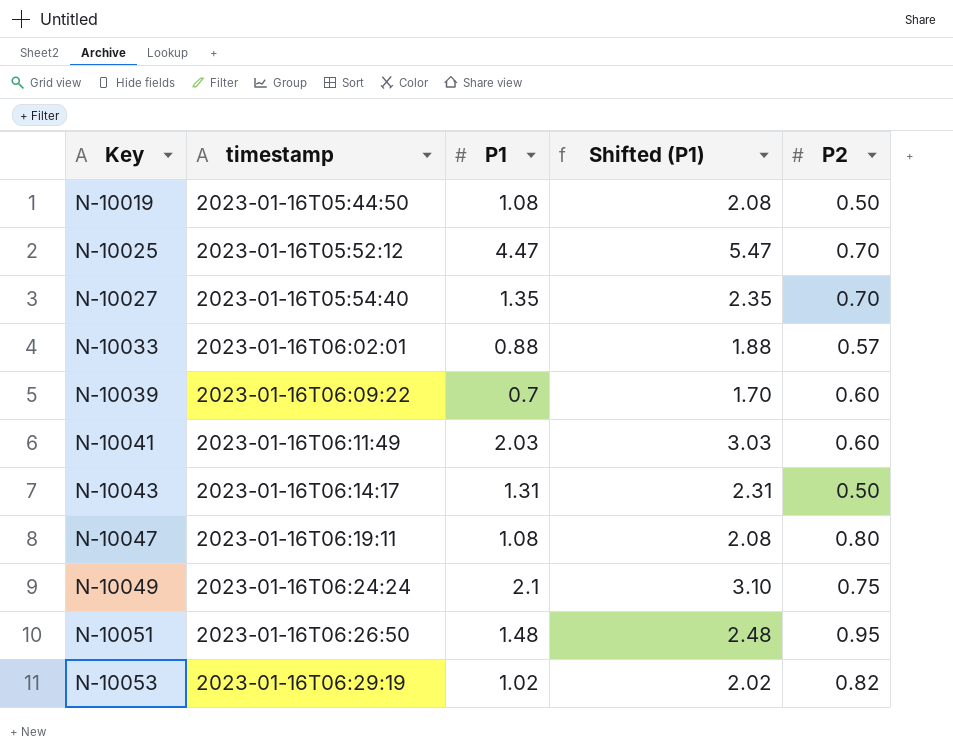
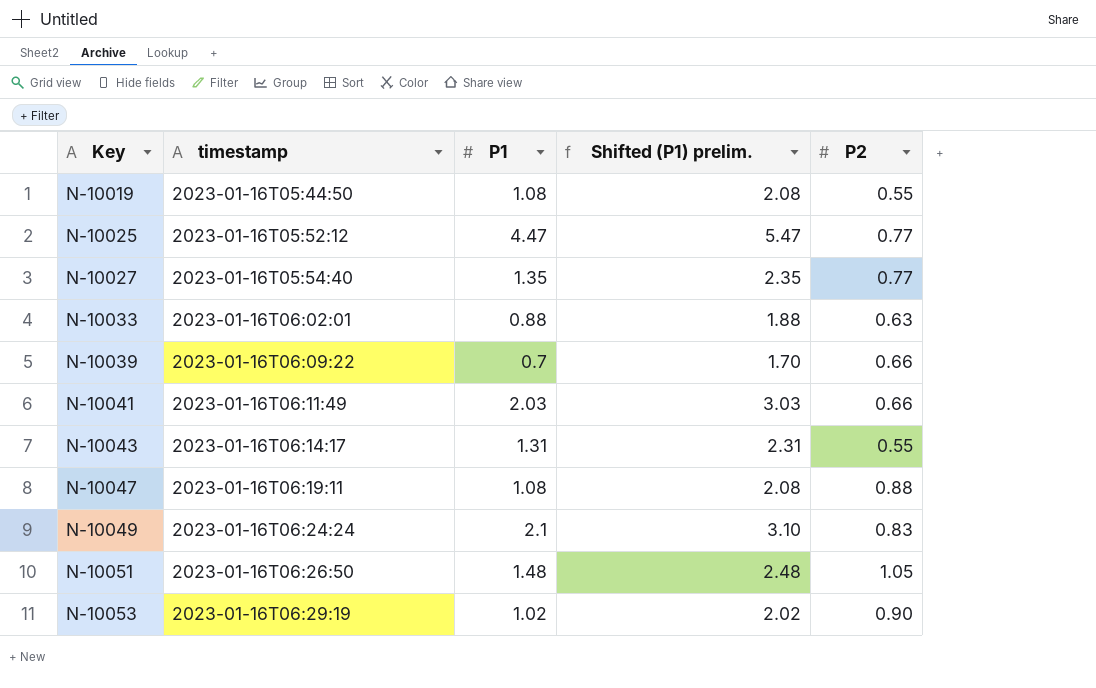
column name: Shifted (P1) -> Shifted (P1) prelim.
N-10019 | P2: 0.50 -> 0.55
N-10025 | P2: 0.70 -> 0.77
N-10027 | P2: 0.70 -> 0.77
N-10033 | P2: 0.57 -> 0.63
N-10039 | P2: 0.60 -> 0.66
N-10041 | P2: 0.60 -> 0.66
N-10043 | P2: 0.50 -> 0.55
N-10047 | P2: 0.80 -> 0.88
N-10049 | P2: 0.75 -> 0.83
N-10051 | P2: 0.95 -> 1.05
N-10053 | P2: 0.82 -> 0.90

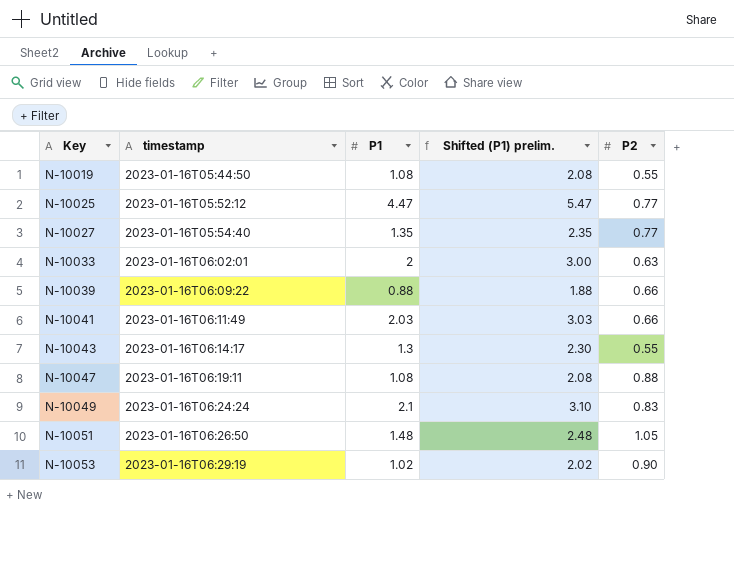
N-10033 | P1: 0.88 -> 2
N-10033 | Shifted (P1) prelim.: 1.88 -> 3.00
N-10039 | P1: 0.7 -> 0.88
N-10039 | Shifted (P1) prelim.: 1.70 -> 1.88
N-10043 | P1: 1.31 -> 1.3
N-10043 | Shifted (P1) prelim.: 2.31 -> 2.30

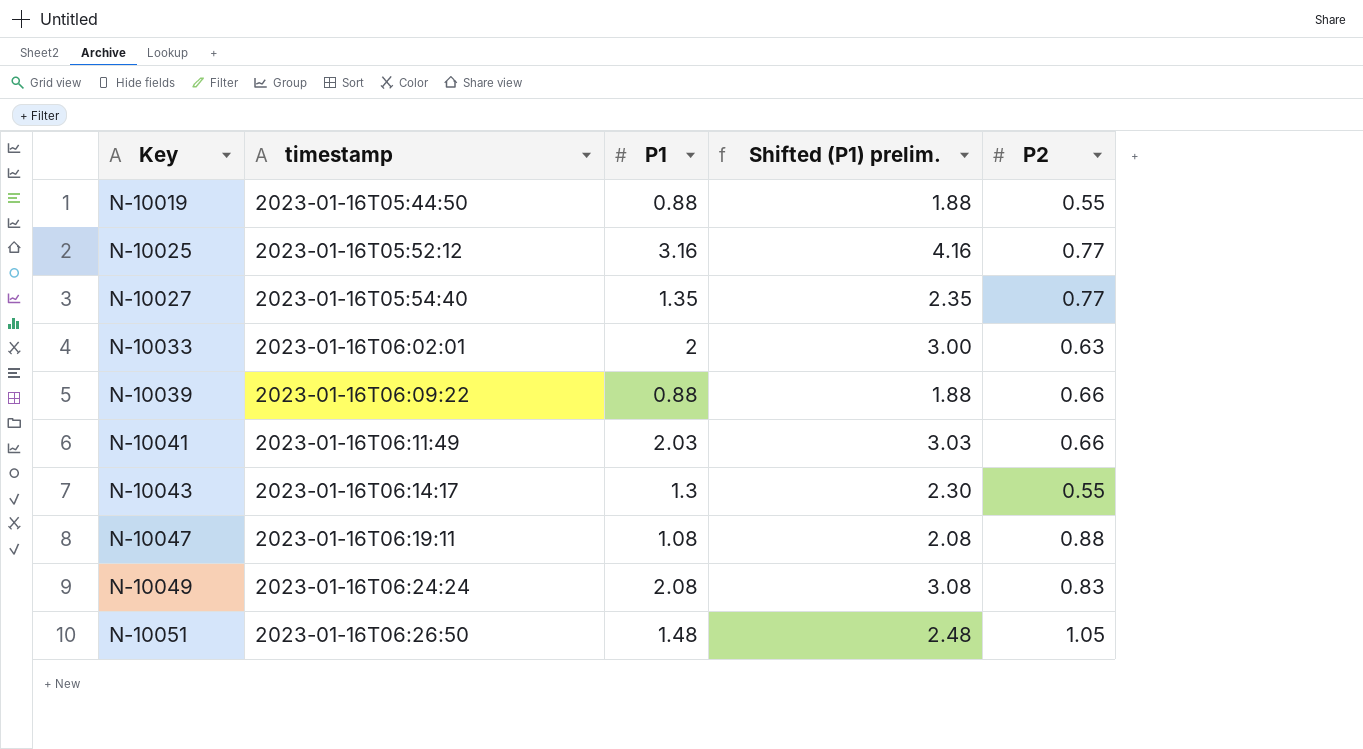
row N-10053: 2023-01-16T06:29:19 | 1.02 | 2.02 | 0.90 -> none
N-10019 | P1: 1.08 -> 0.88
N-10019 | Shifted (P1) prelim.: 2.08 -> 1.88
N-10025 | P1: 4.47 -> 3.16
N-10025 | Shifted (P1) prelim.: 5.47 -> 4.16
N-10049 | P1: 2.1 -> 2.08
N-10049 | Shifted (P1) prelim.: 3.10 -> 3.08

